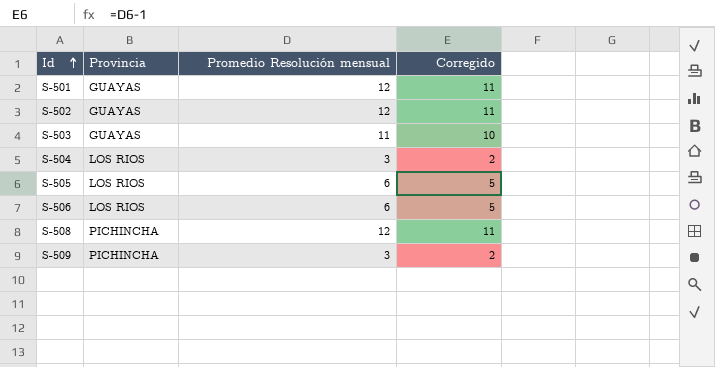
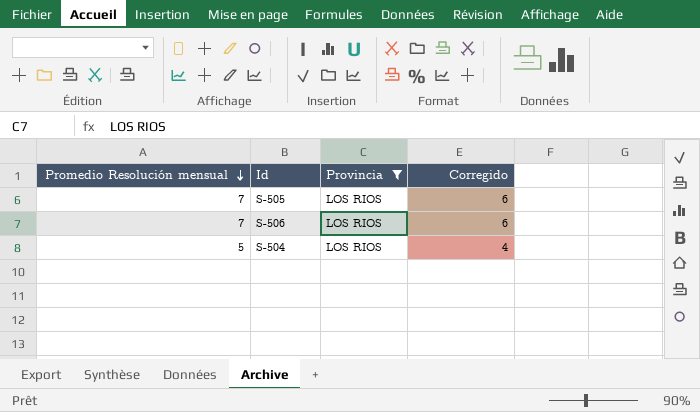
filter: none -> Provincia = LOS RIOS
row order: Id ascending -> Promedio Resolución mensual descending
column Promedio Resolución mensual | position: 3 -> 1
S-505 | Promedio Resolución mensual: 6 -> 7
S-505 | Corregido: 5 -> 6
S-506 | Promedio Resolución mensual: 6 -> 7
S-506 | Corregido: 5 -> 6
S-504 | Promedio Resolución mensual: 3 -> 5
S-504 | Corregido: 2 -> 4

